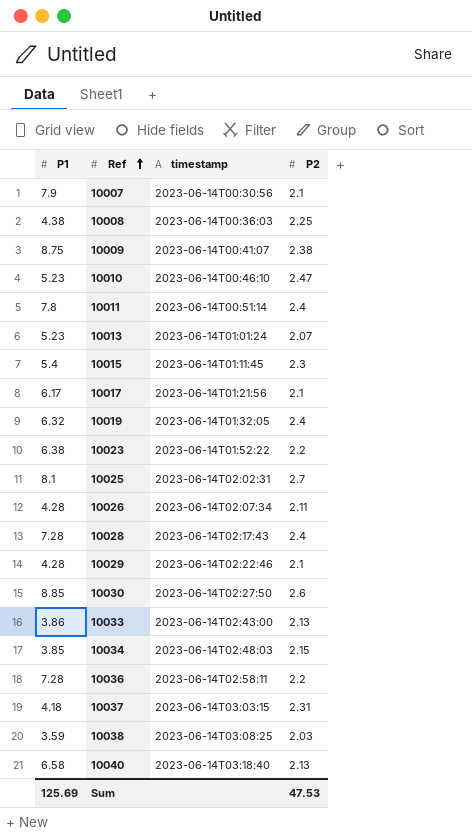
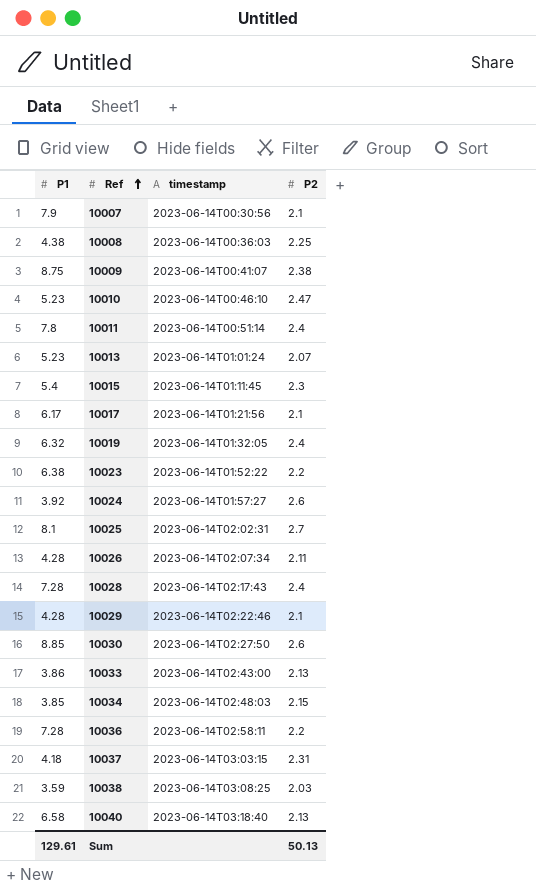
row 10024: none -> 3.92 | 2023-06-14T01:57:27 | 2.6
Sum | P1: 125.69 -> 129.61
Sum | P2: 47.53 -> 50.13

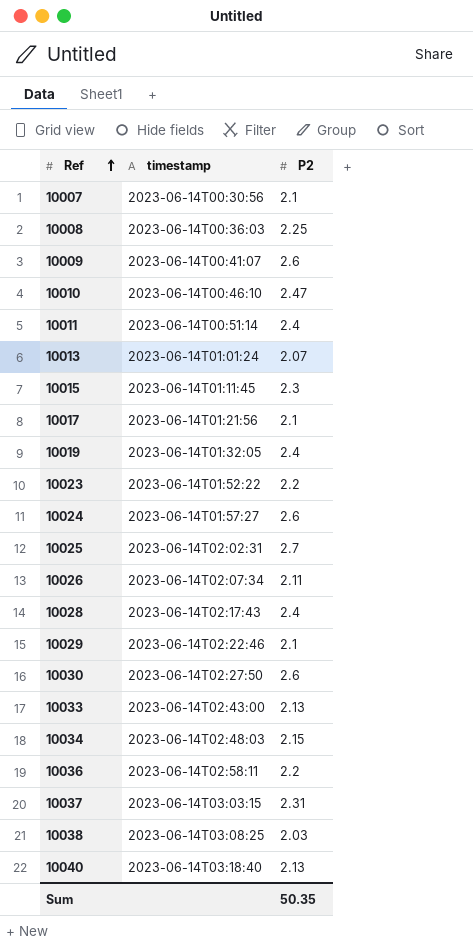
column P1 | position: 1 -> none
10009 | P2: 2.38 -> 2.6
Sum | P2: 50.13 -> 50.35

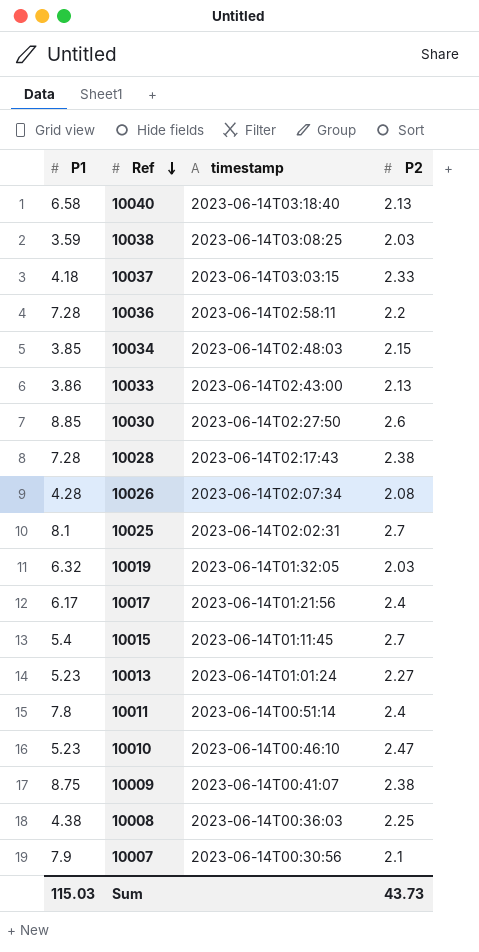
row order: Ref ascending -> Ref descending
column P1 | position: none -> 1
row 10023: 2023-06-14T01:52:22 | 2.2 -> none
row 10024: 2023-06-14T01:57:27 | 2.6 -> none
row 10029: 2023-06-14T02:22:46 | 2.1 -> none
10037 | P2: 2.31 -> 2.33
10028 | P2: 2.4 -> 2.38
10026 | P2: 2.11 -> 2.08
10019 | P2: 2.4 -> 2.03
10017 | P2: 2.1 -> 2.4
10015 | P2: 2.3 -> 2.7
10013 | P2: 2.07 -> 2.27
10009 | P2: 2.6 -> 2.38
Sum | P2: 50.35 -> 43.73

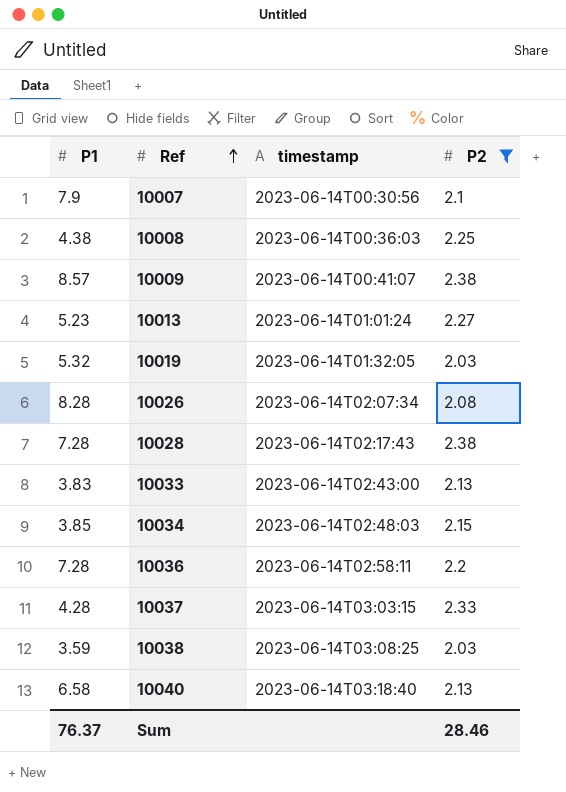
filter: none -> P2 <= 2.38
row order: Ref descending -> Ref ascending
10009 | P1: 8.75 -> 8.57
10019 | P1: 6.32 -> 5.32
10026 | P1: 4.28 -> 8.28
10033 | P1: 3.86 -> 3.83
10037 | P1: 4.18 -> 4.28
Sum | P1: 115.03 -> 76.37
Sum | P2: 43.73 -> 28.46

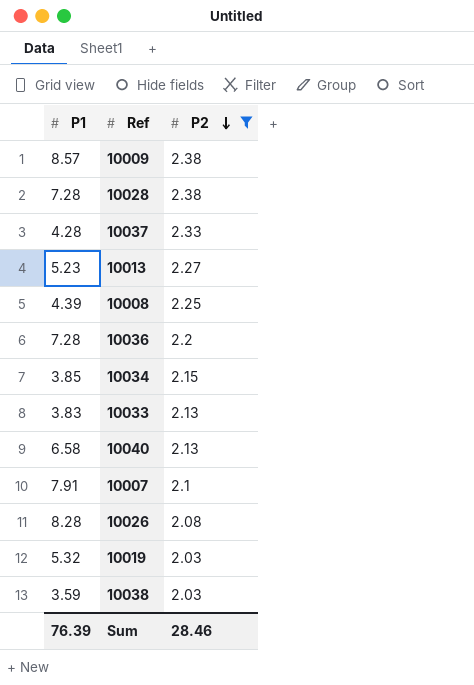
row order: Ref ascending -> P2 descending
column timestamp | position: 3 -> none
10008 | P1: 4.38 -> 4.39
10007 | P1: 7.9 -> 7.91
Sum | P1: 76.37 -> 76.39

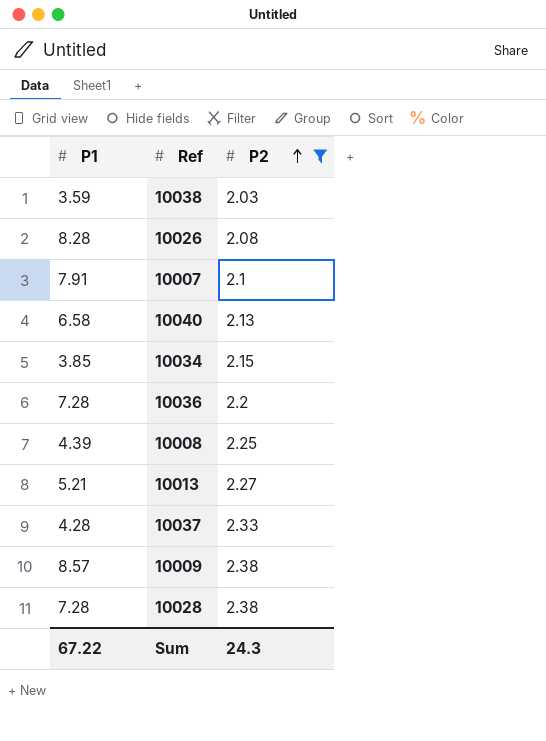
row order: P2 descending -> P2 ascending
row 10033: 3.83 | 2.13 -> none
row 10019: 5.32 | 2.03 -> none
10013 | P1: 5.23 -> 5.21
Sum | P1: 76.39 -> 67.22
Sum | P2: 28.46 -> 24.3

